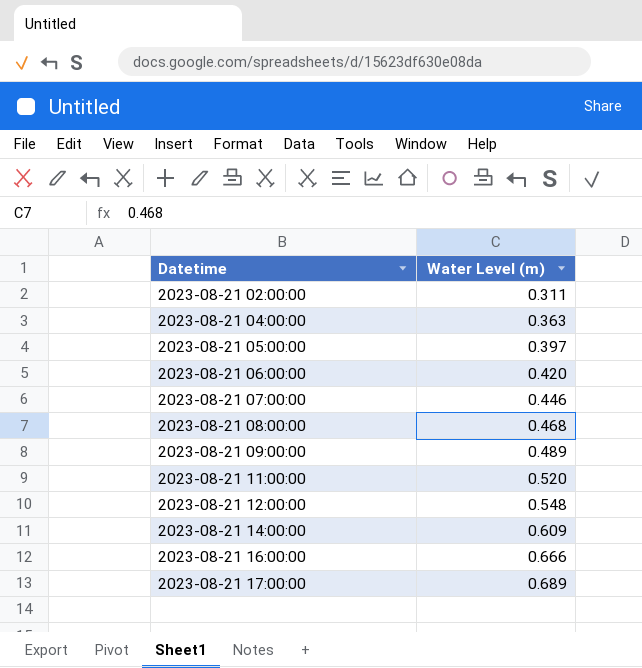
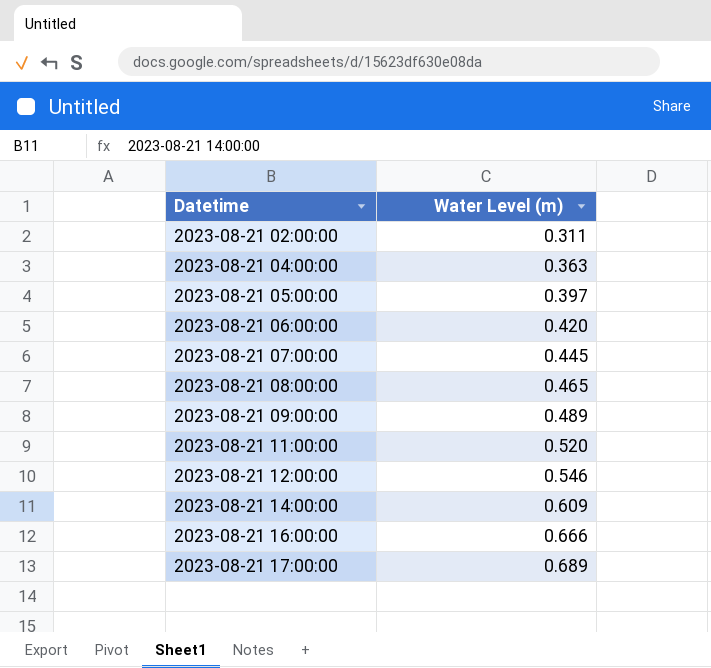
2023-08-21 07:00:00 | Water Level (m): 0.446 -> 0.445
2023-08-21 08:00:00 | Water Level (m): 0.468 -> 0.465
2023-08-21 12:00:00 | Water Level (m): 0.548 -> 0.546

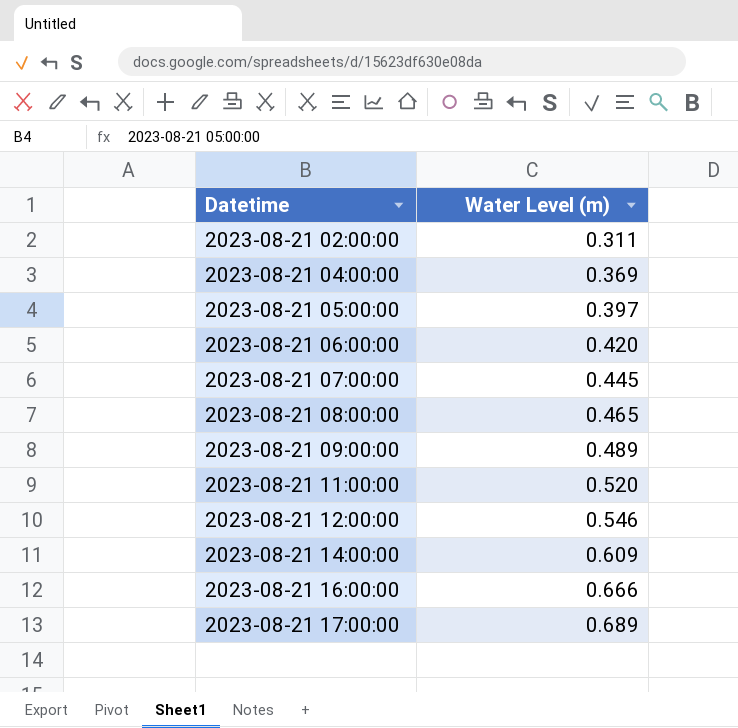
2023-08-21 04:00:00 | Water Level (m): 0.363 -> 0.369

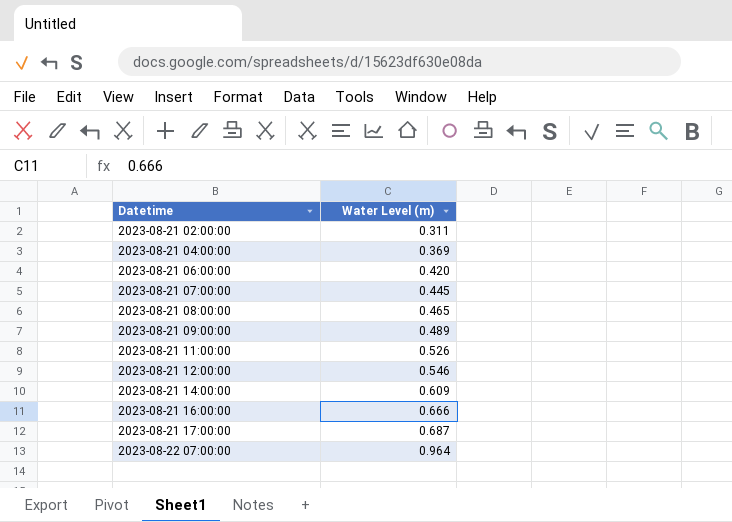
row 2023-08-21 05:00:00: 0.397 -> none
2023-08-21 11:00:00 | Water Level (m): 0.520 -> 0.526
2023-08-21 17:00:00 | Water Level (m): 0.689 -> 0.687
row 2023-08-22 07:00:00: none -> 0.964

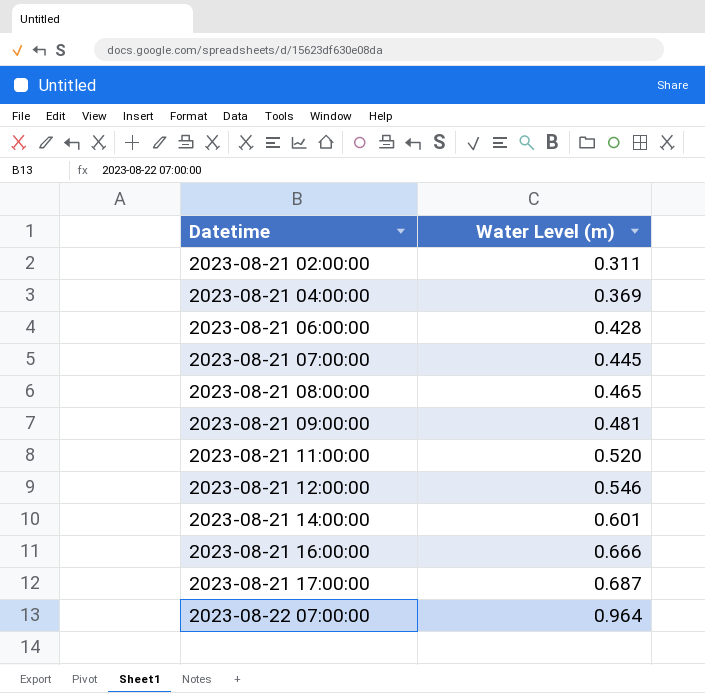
2023-08-21 06:00:00 | Water Level (m): 0.420 -> 0.428
2023-08-21 09:00:00 | Water Level (m): 0.489 -> 0.481
2023-08-21 11:00:00 | Water Level (m): 0.526 -> 0.520
2023-08-21 14:00:00 | Water Level (m): 0.609 -> 0.601

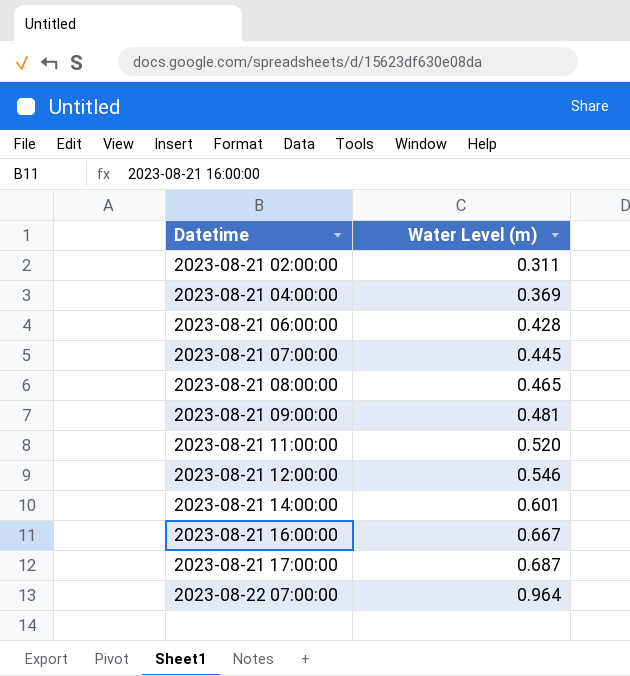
2023-08-21 16:00:00 | Water Level (m): 0.666 -> 0.667

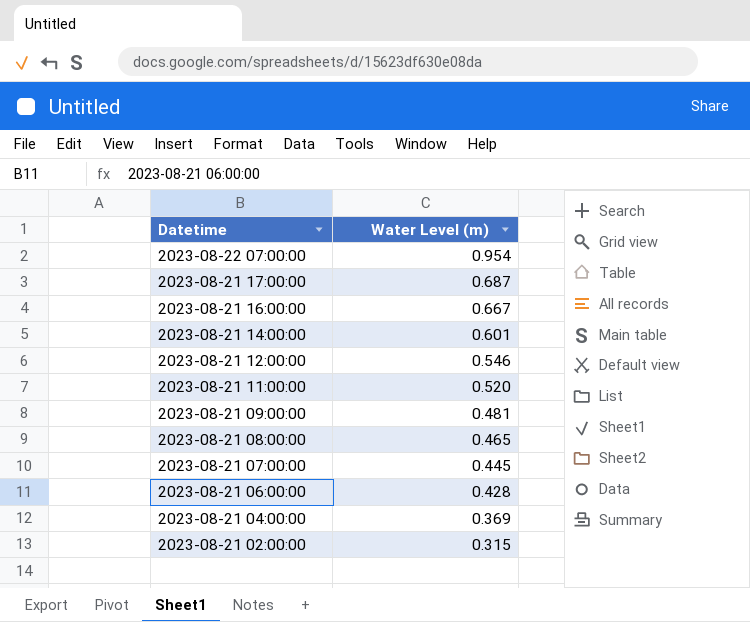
row order: Datetime ascending -> Datetime descending
2023-08-22 07:00:00 | Water Level (m): 0.964 -> 0.954
2023-08-21 02:00:00 | Water Level (m): 0.311 -> 0.315

